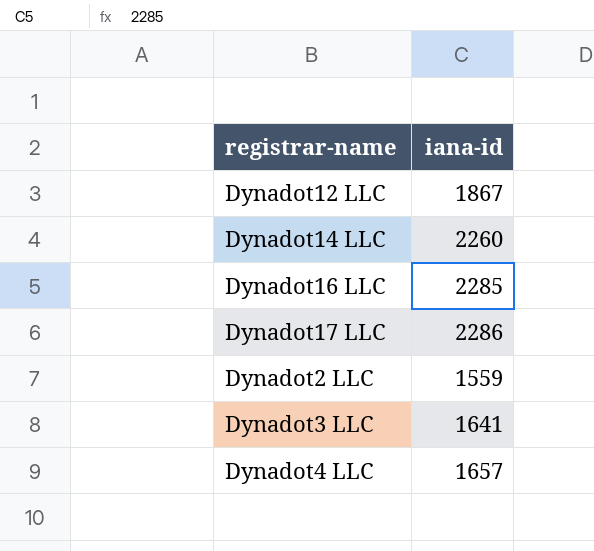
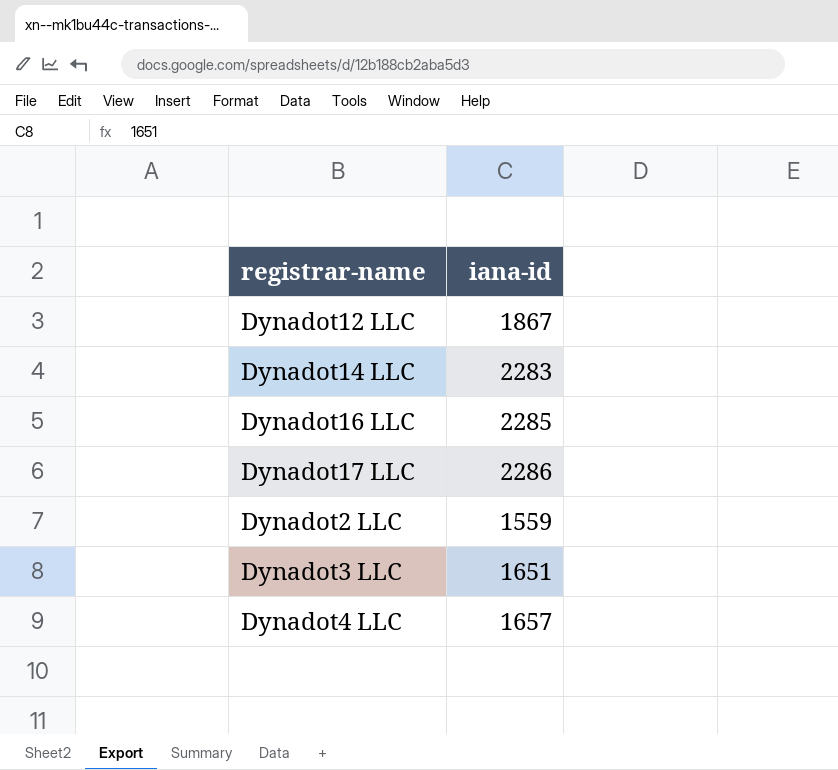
Dynadot14 LLC | iana-id: 2260 -> 2283
Dynadot3 LLC | iana-id: 1641 -> 1651

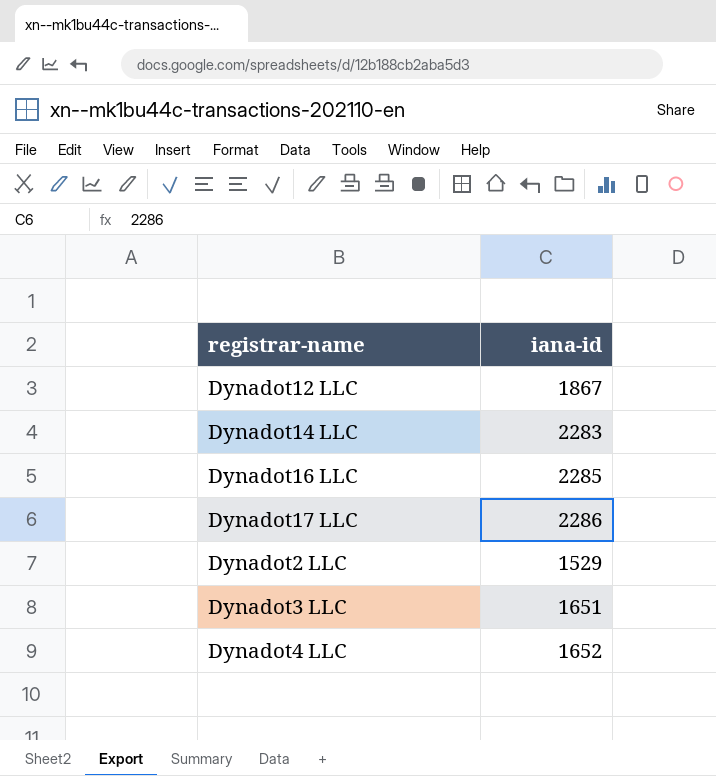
Dynadot2 LLC | iana-id: 1559 -> 1529
Dynadot4 LLC | iana-id: 1657 -> 1652

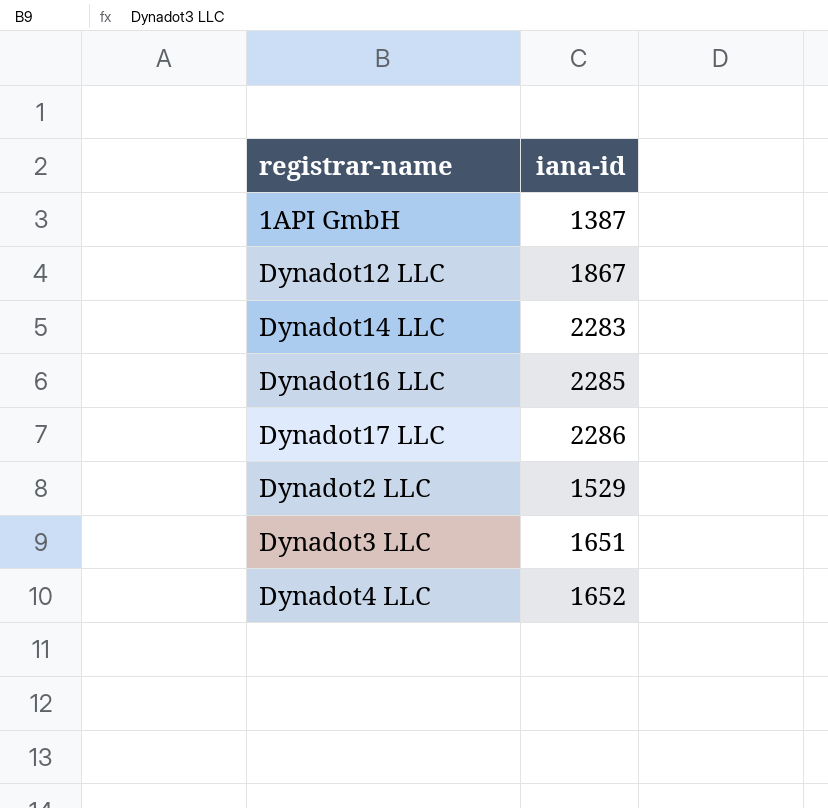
row 1API GmbH: none -> 1387

